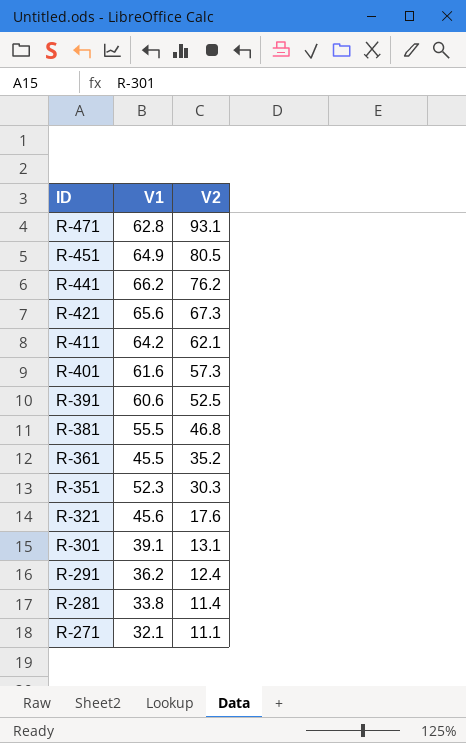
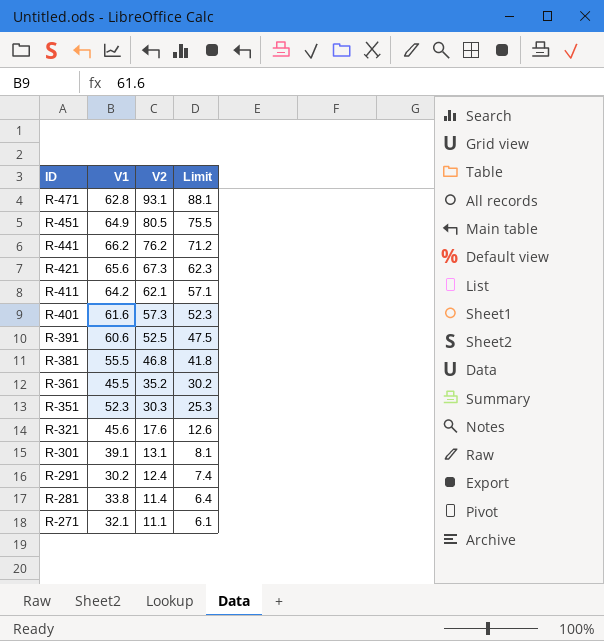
column Limit | formula: none -> [V2] - 5
R-291 | V1: 36.2 -> 30.2

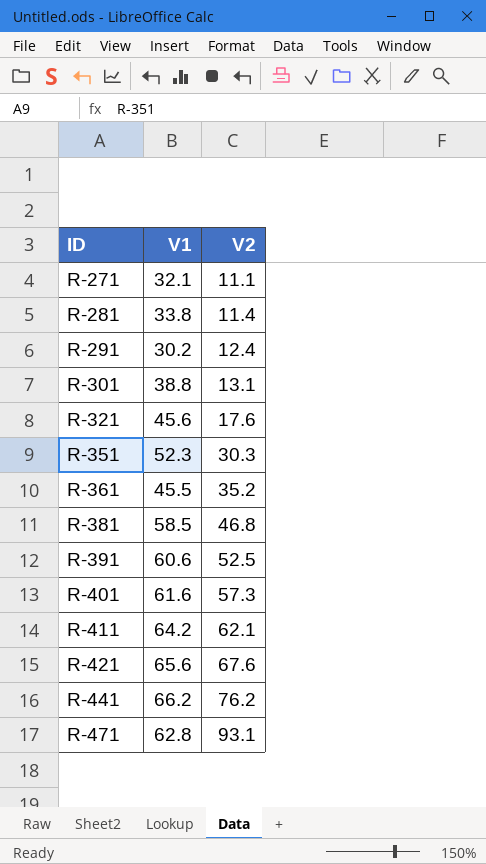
row order: ID descending -> ID ascending
column Limit | formula: [V2] - 5 -> none
row R-451: 64.9 | 80.5 | 75.5 -> none
R-301 | V1: 39.1 -> 38.8
R-381 | V1: 55.5 -> 58.5
R-421 | V2: 67.3 -> 67.6

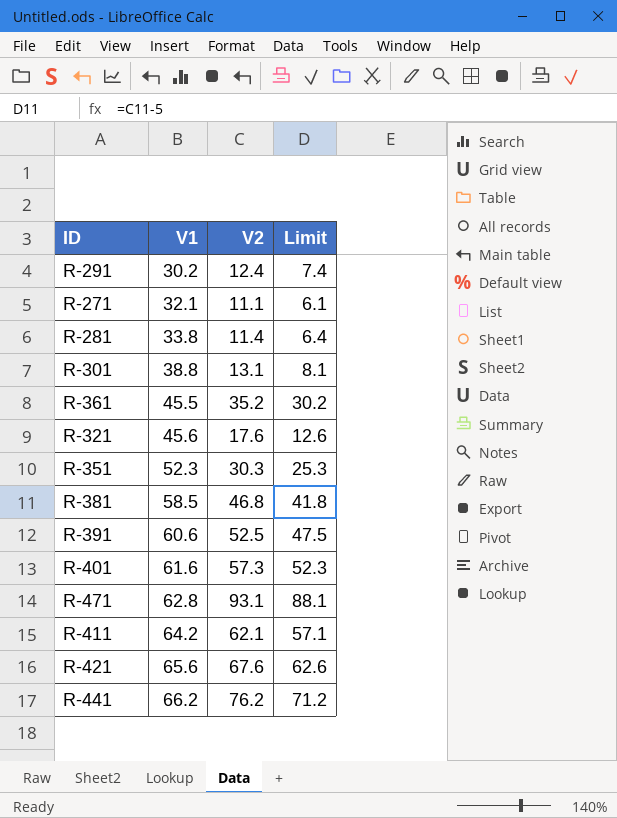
row order: ID ascending -> V1 ascending
column Limit | formula: none -> [V2] - 5

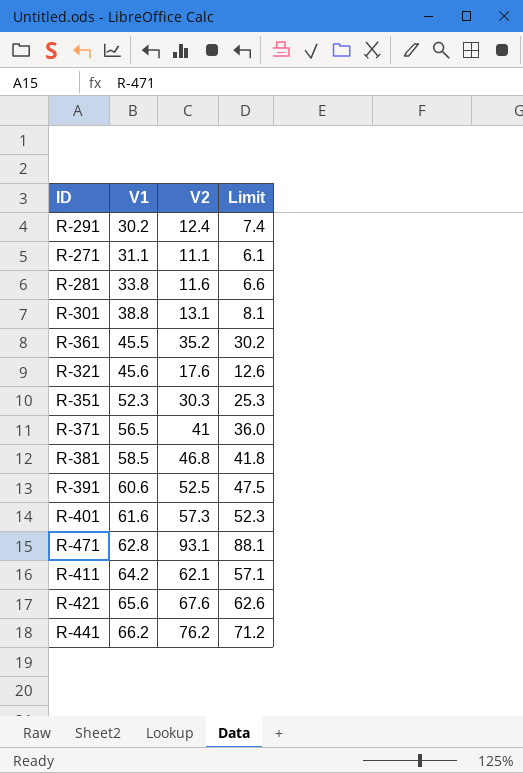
R-271 | V1: 32.1 -> 31.1
R-281 | V2: 11.4 -> 11.6
R-281 | Limit: 6.4 -> 6.6
row R-371: none -> 56.5 | 41 | 36.0

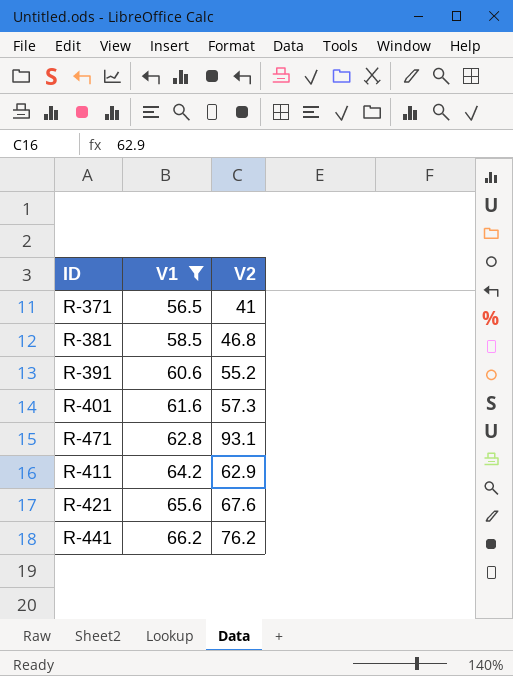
filter: none -> V1 >= 56.5
column Limit | formula: [V2] - 5 -> none
R-391 | V2: 52.5 -> 55.2
R-411 | V2: 62.1 -> 62.9

